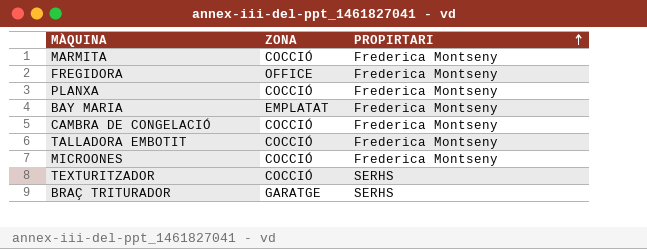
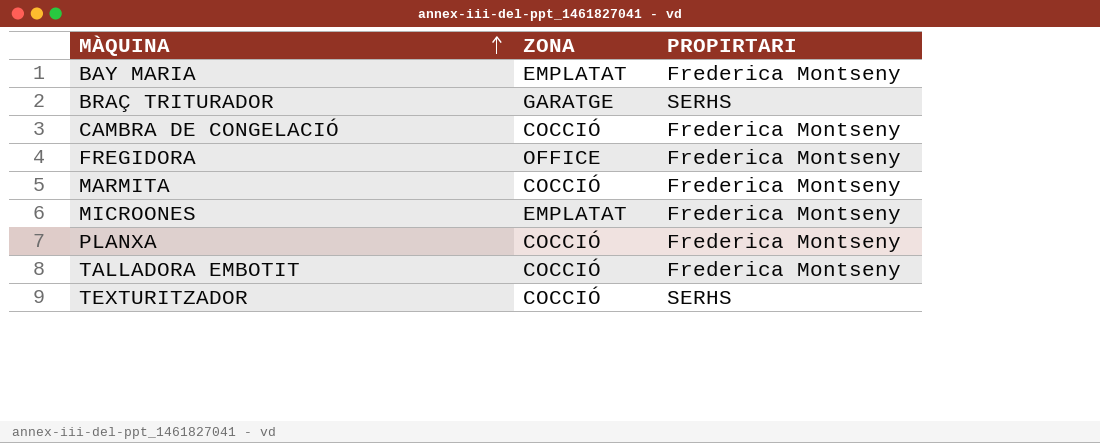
row order: PROPIRTARI ascending -> MÀQUINA ascending
MICROONES | ZONA: COCCIÓ -> EMPLATAT

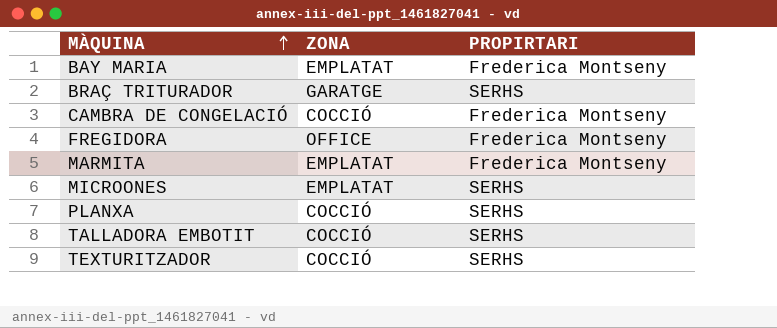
MARMITA | ZONA: COCCIÓ -> EMPLATAT
MICROONES | PROPIRTARI: Frederica Montseny -> SERHS
PLANXA | PROPIRTARI: Frederica Montseny -> SERHS
TALLADORA EMBOTIT | PROPIRTARI: Frederica Montseny -> SERHS

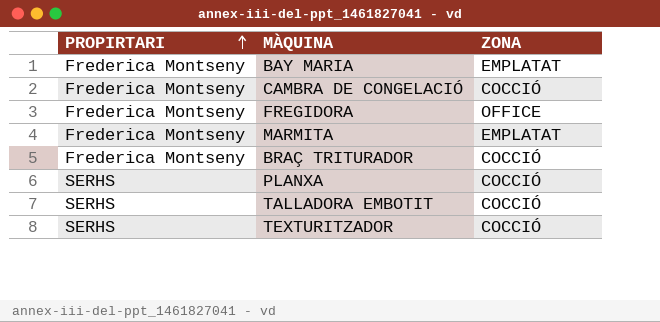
row order: MÀQUINA ascending -> PROPIRTARI ascending
column PROPIRTARI | position: 3 -> 1
row MICROONES: EMPLATAT | SERHS -> none
BRAÇ TRITURADOR | PROPIRTARI: SERHS -> Frederica Montseny
BRAÇ TRITURADOR | ZONA: GARATGE -> COCCIÓ

